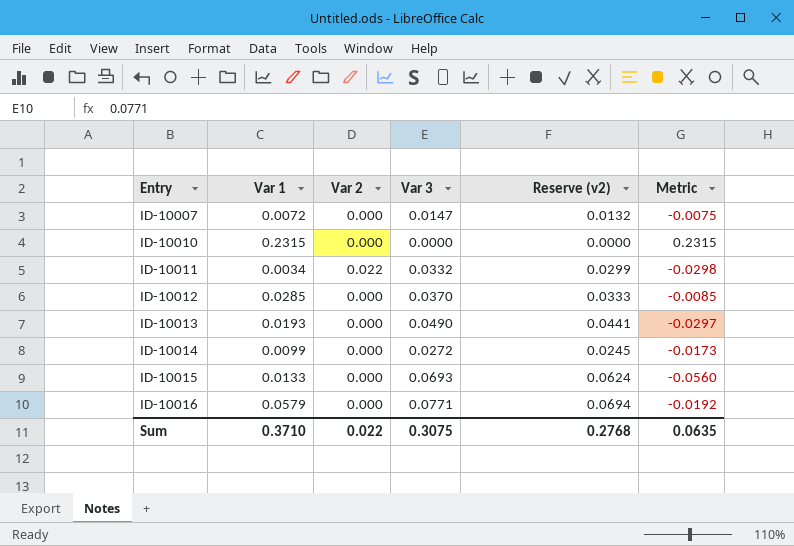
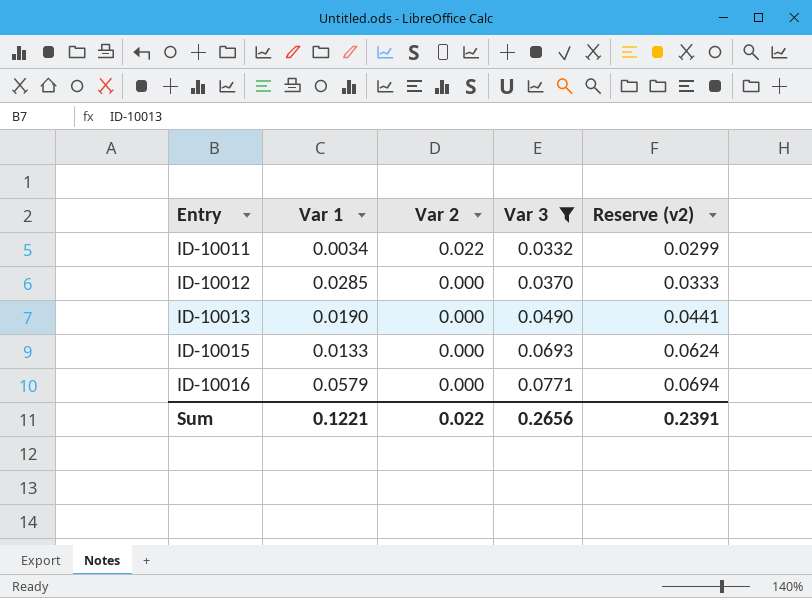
filter: none -> Var 3 >= 0.0332
column Metric | formula: [Var 1] - [Var 3] -> none
ID-10013 | Var 1: 0.0193 -> 0.0190
Sum | Var 1: 0.3710 -> 0.1221
Sum | Var 3: 0.3075 -> 0.2656
Sum | Reserve (v2): 0.2768 -> 0.2391

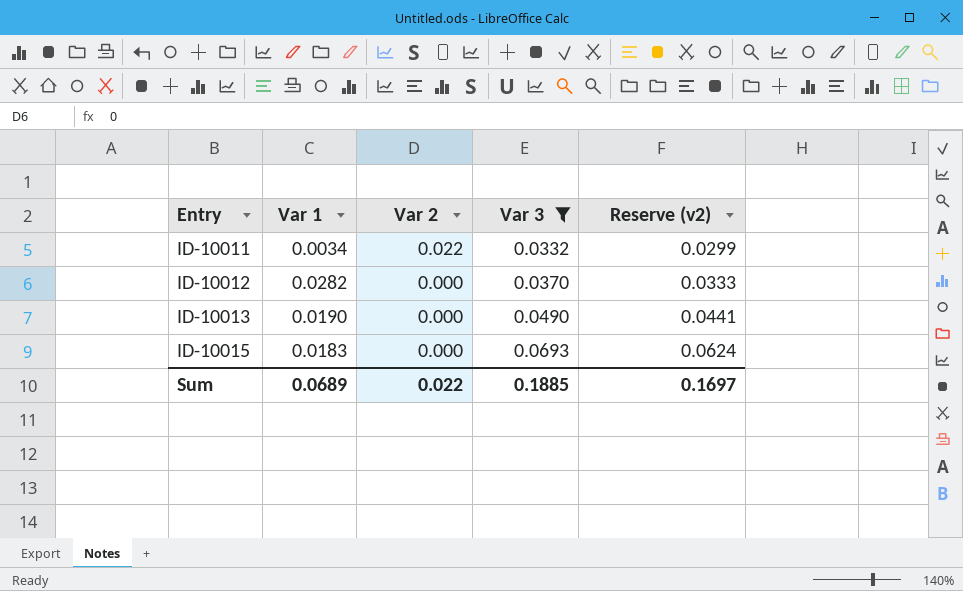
row ID-10016: 0.0579 | 0.000 | 0.0771 | 0.0694 -> none
ID-10012 | Var 1: 0.0285 -> 0.0282
ID-10015 | Var 1: 0.0133 -> 0.0183
Sum | Var 1: 0.1221 -> 0.0689
Sum | Var 3: 0.2656 -> 0.1885
Sum | Reserve (v2): 0.2391 -> 0.1697

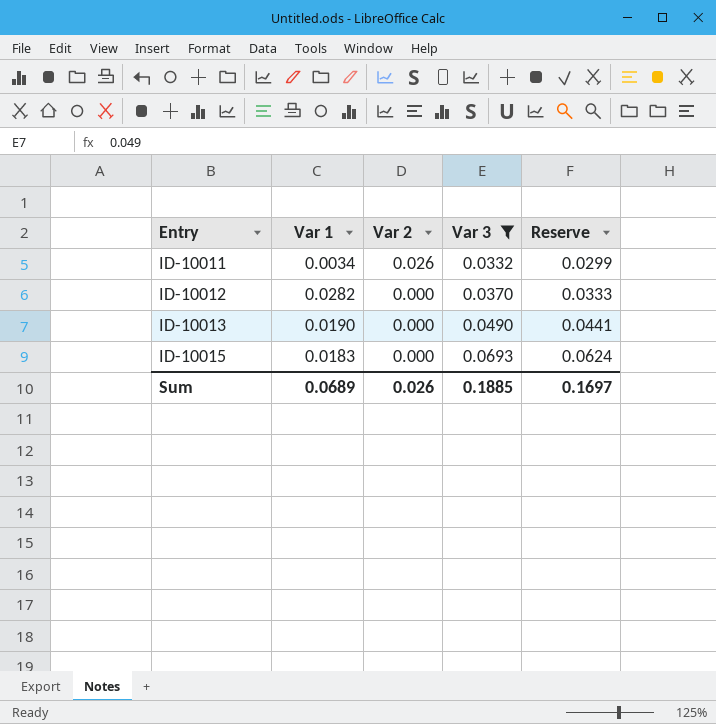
column name: Reserve (v2) -> Reserve
ID-10011 | Var 2: 0.022 -> 0.026
Sum | Var 2: 0.022 -> 0.026

